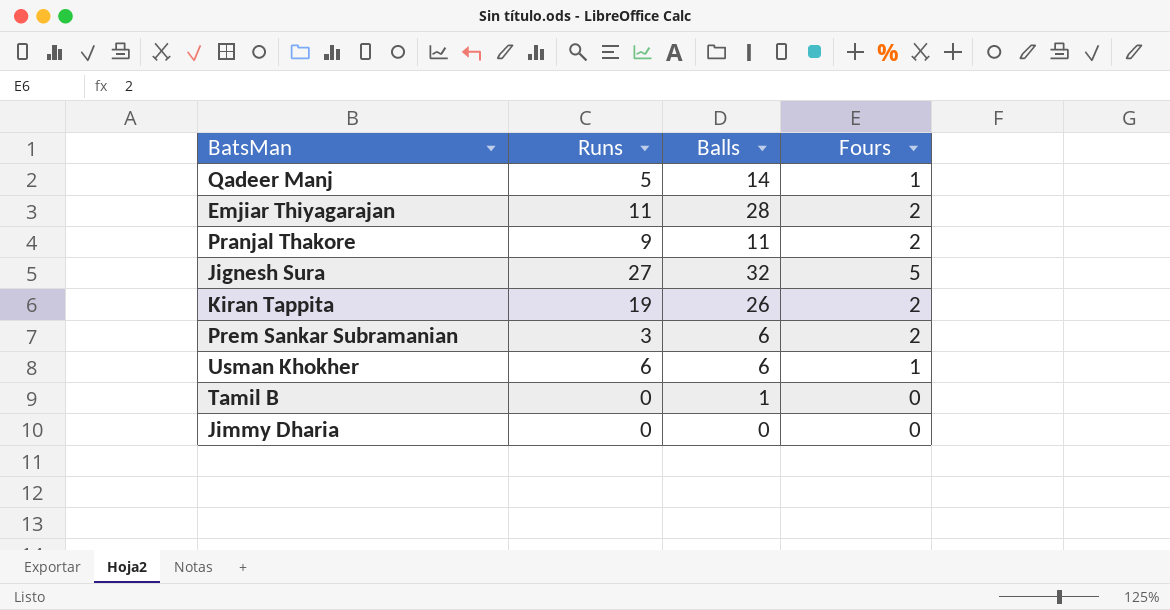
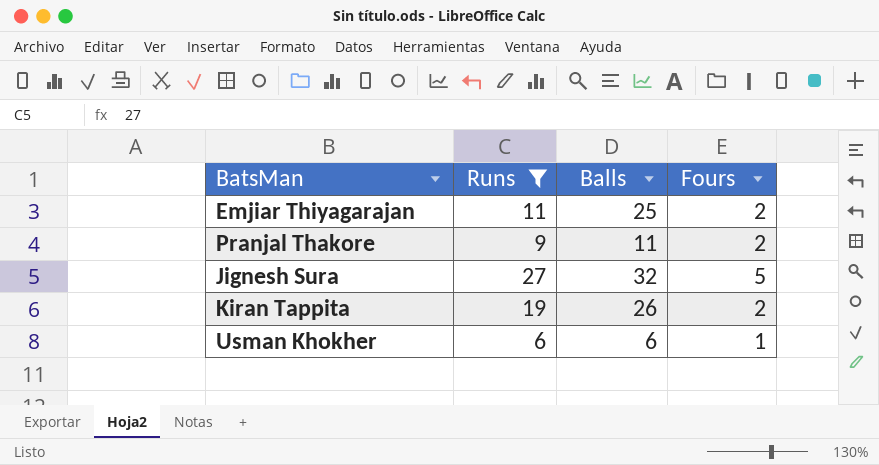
filter: none -> Runs >= 6
Emjiar Thiyagarajan | Balls: 28 -> 25

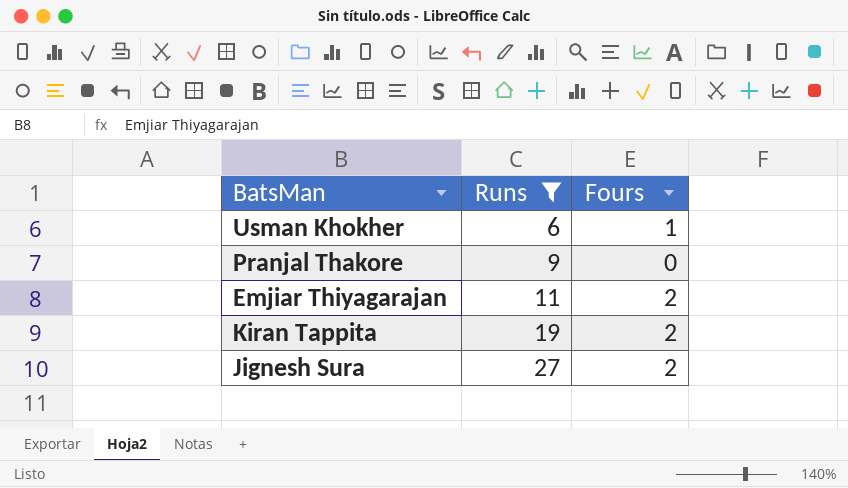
row order: none -> Runs ascending
column Balls | position: 3 -> none
Pranjal Thakore | Fours: 2 -> 0
Jignesh Sura | Fours: 5 -> 2

